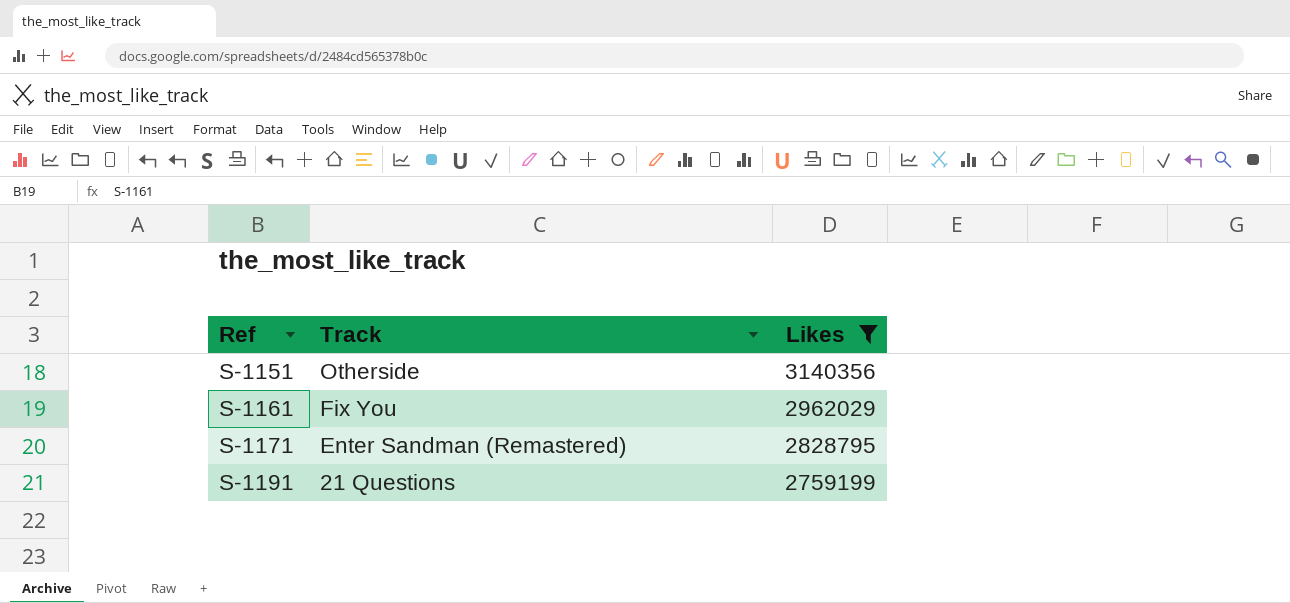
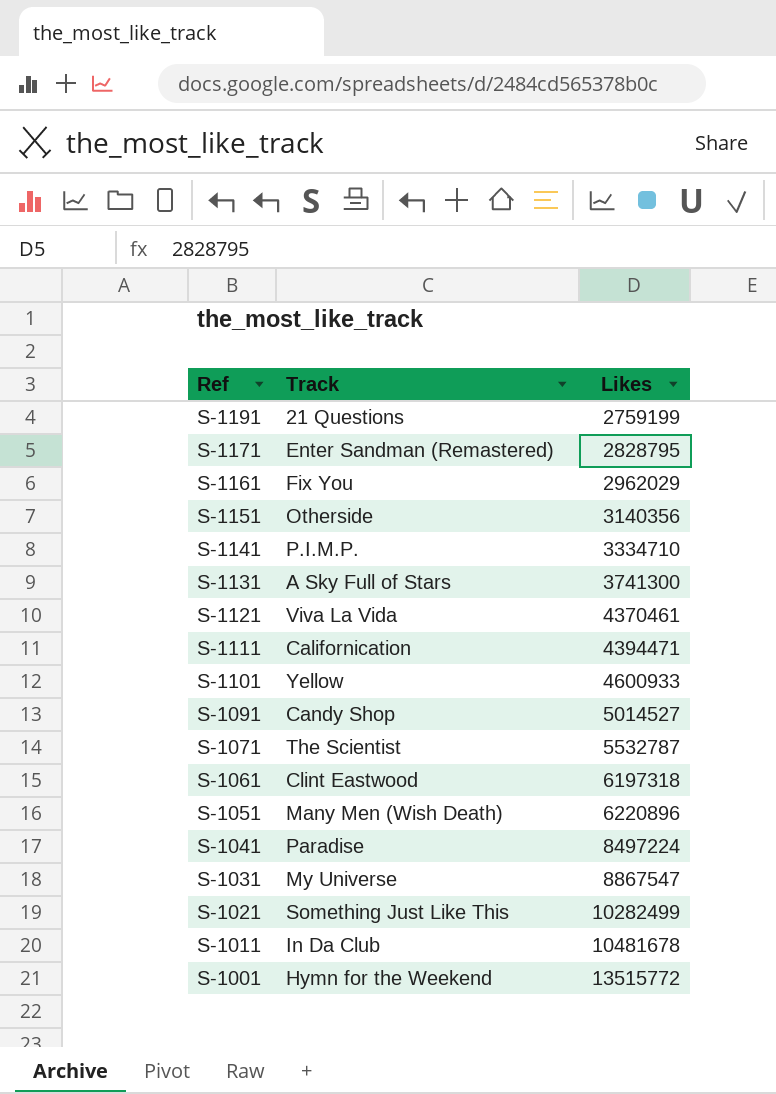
filter: Likes <= 3140356 -> none
row order: Ref ascending -> Ref descending

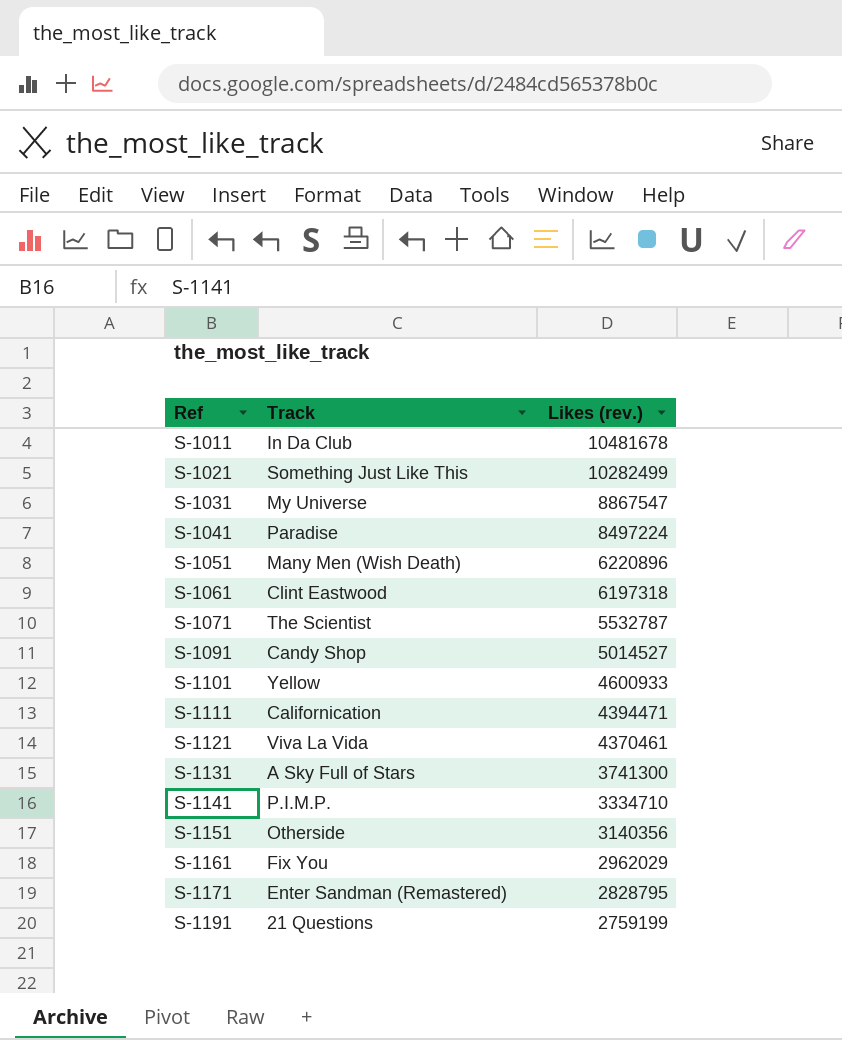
row order: Ref descending -> Ref ascending
column name: Likes -> Likes (rev.)
row S-1001: Hymn for the Weekend | 13515772 -> none

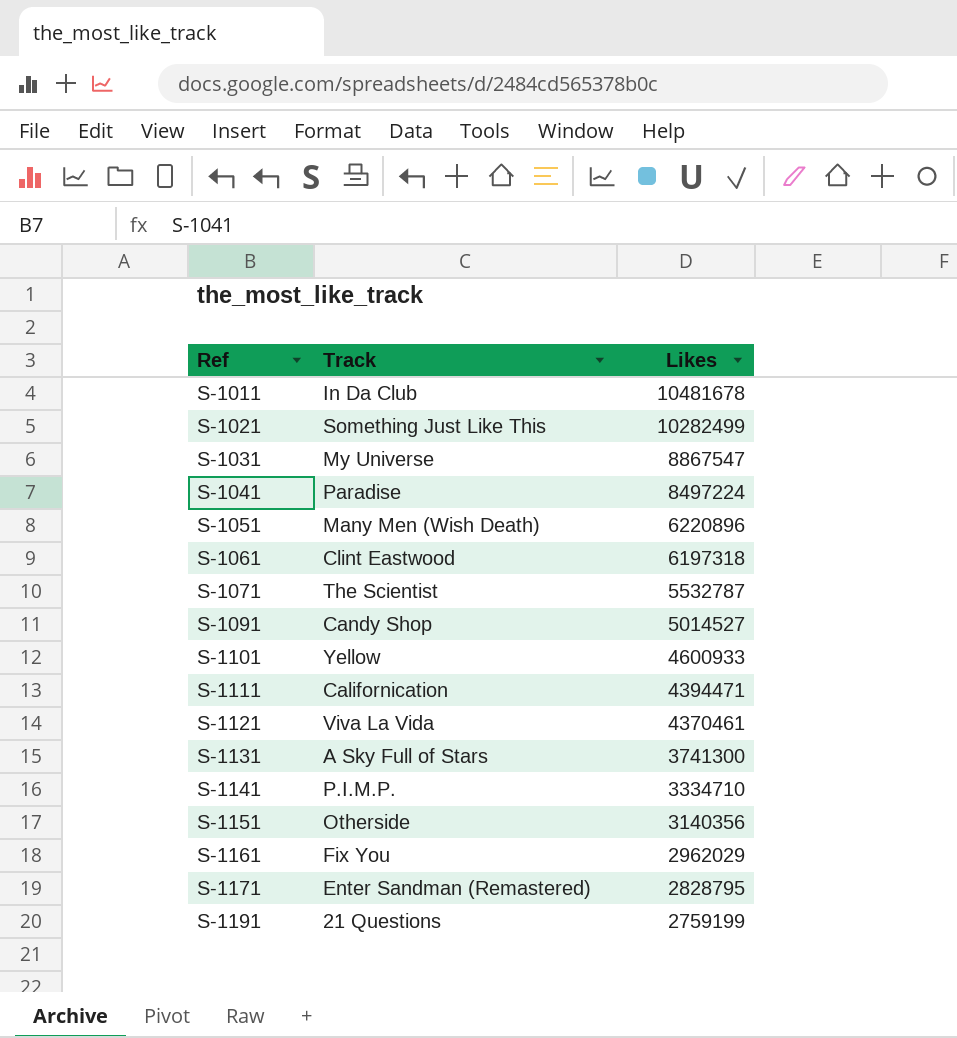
column name: Likes (rev.) -> Likes

